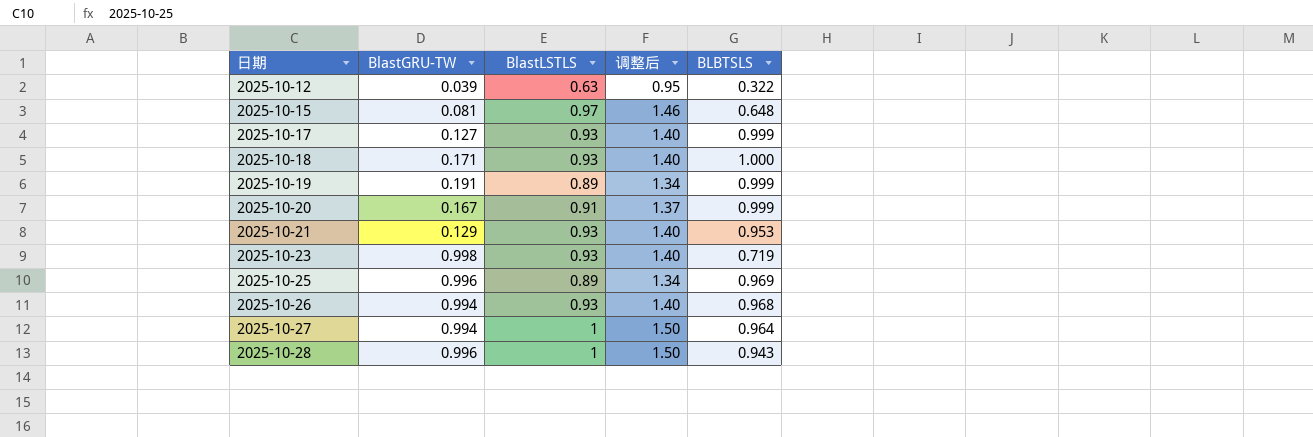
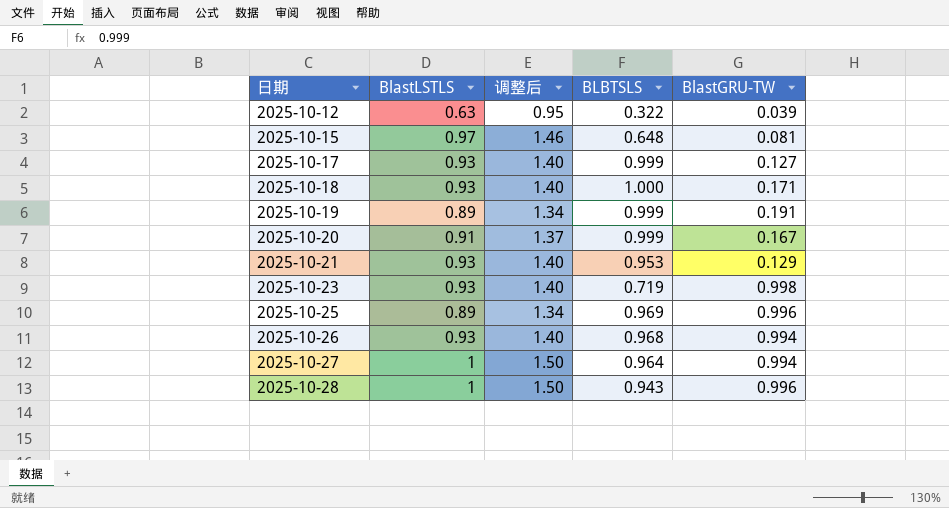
column BlastGRU-TW | position: 2 -> 5

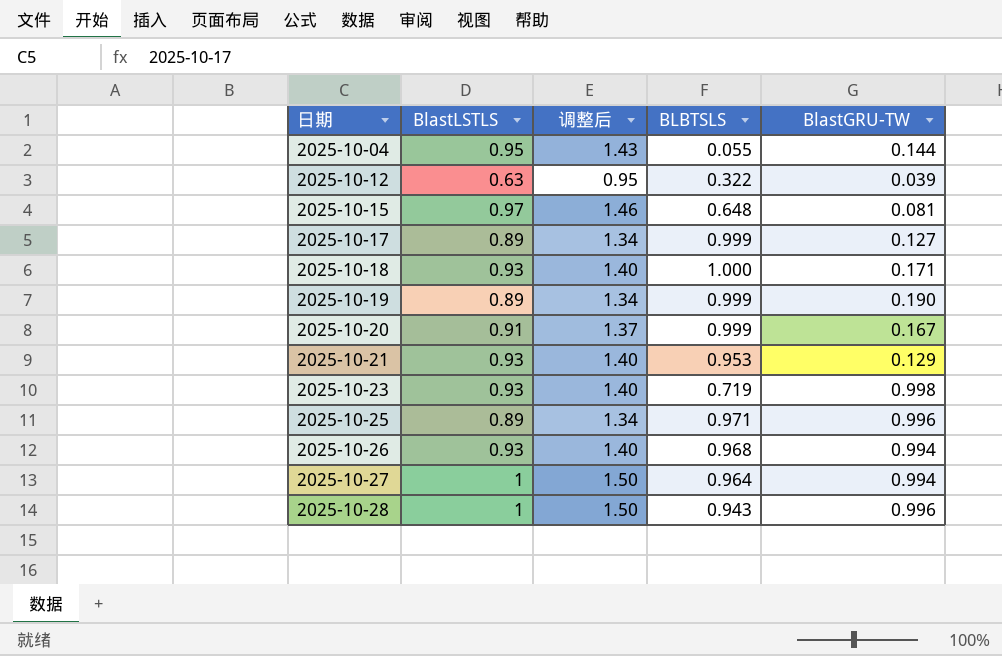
row 2025-10-04: none -> 0.95 | 1.43 | 0.055 | 0.144
2025-10-17 | BlastLSTLS: 0.93 -> 0.89
2025-10-17 | 调整后: 1.40 -> 1.34
2025-10-19 | BlastGRU-TW: 0.191 -> 0.190
2025-10-25 | BLBTSLS: 0.969 -> 0.971

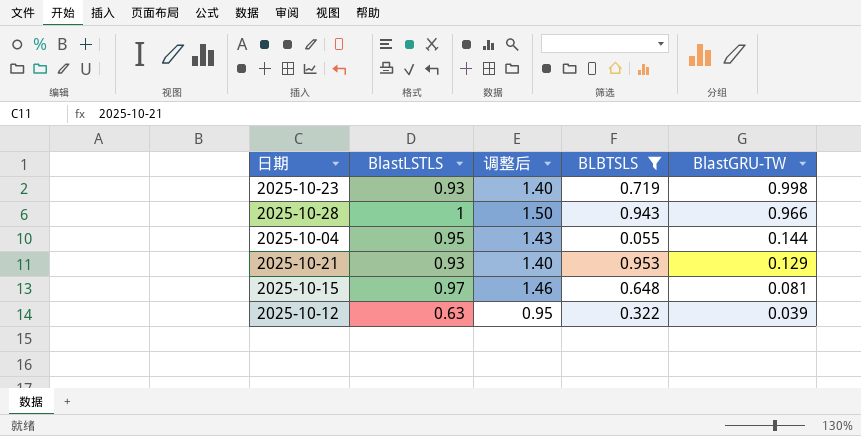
filter: none -> BLBTSLS <= 0.953
row order: 日期 ascending -> BlastGRU-TW descending
2025-10-28 | BlastGRU-TW: 0.996 -> 0.966

